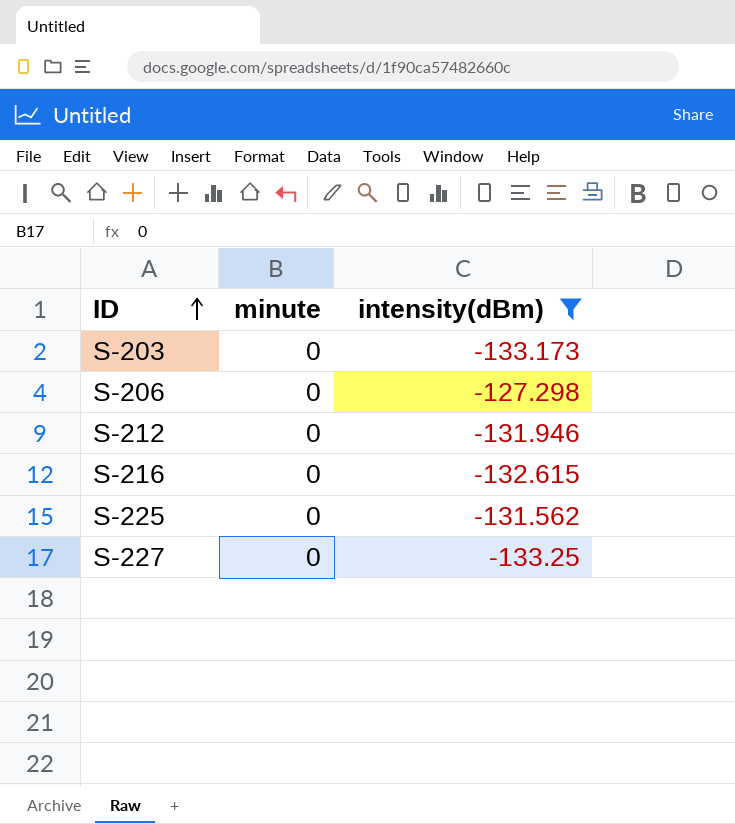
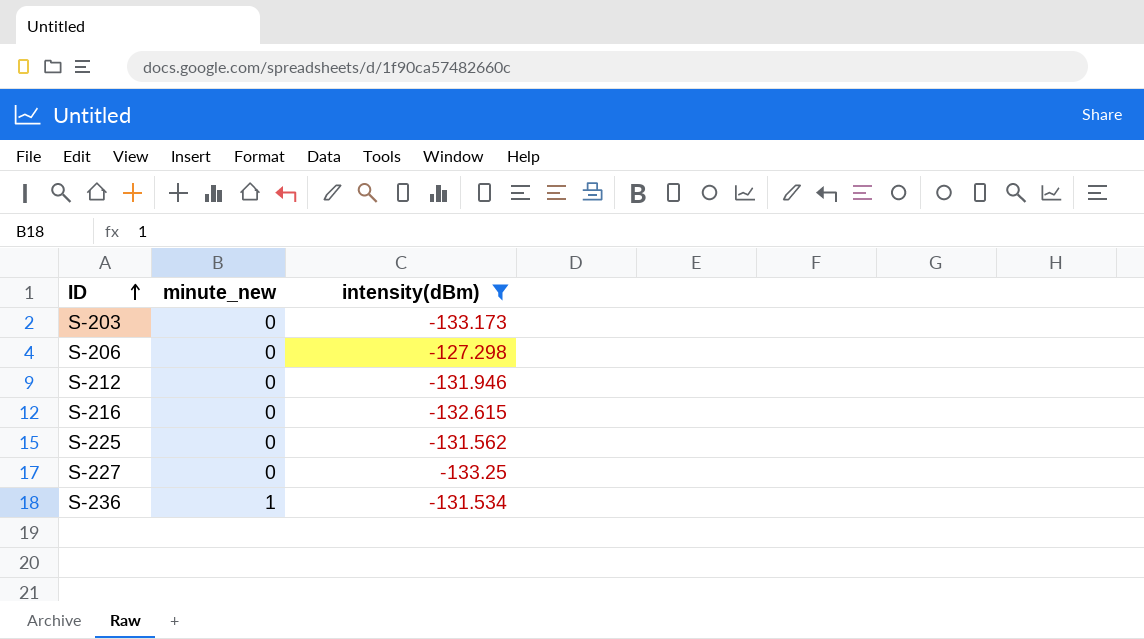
column name: minute -> minute_new
row S-236: none -> 1 | -131.534

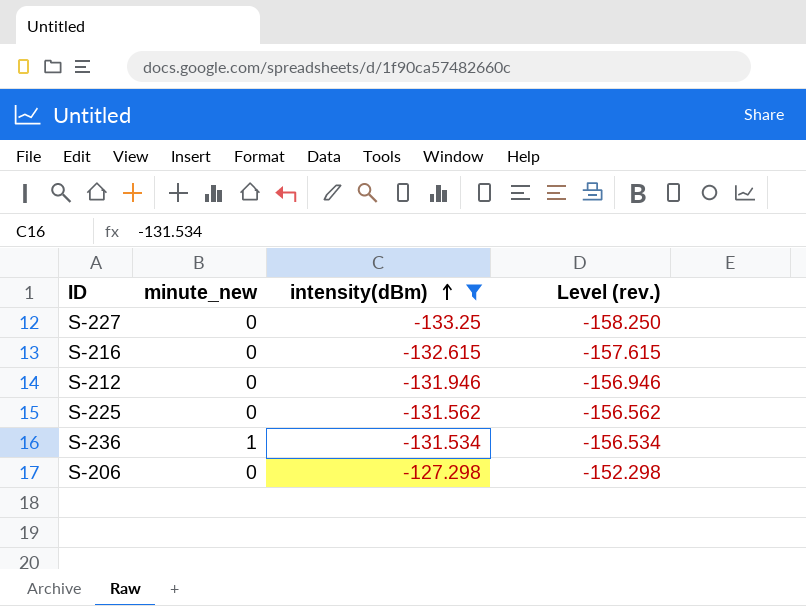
row order: ID ascending -> intensity(dBm) ascending
column Level (rev.) | formula: none -> [intensity(dBm)] - 25
row S-203: 0 | -133.173 -> none

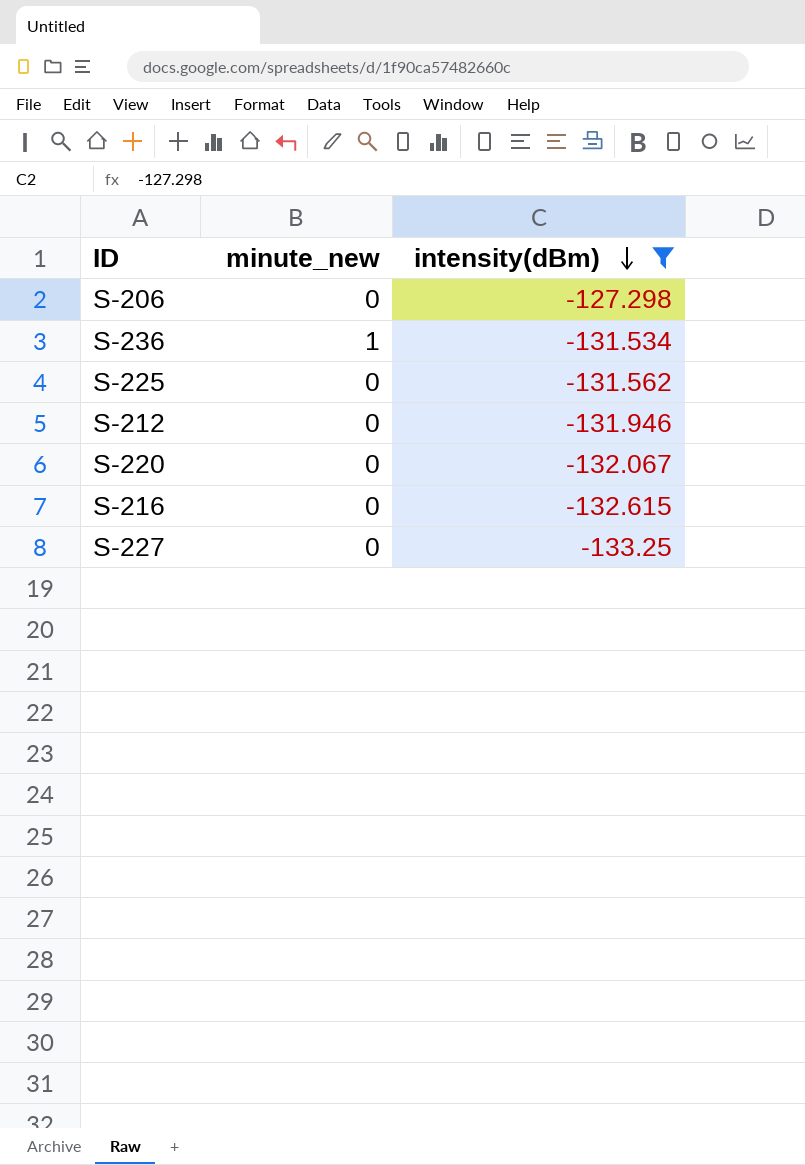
row order: intensity(dBm) ascending -> intensity(dBm) descending
column Level (rev.) | formula: [intensity(dBm)] - 25 -> none
row S-220: none -> 0 | -132.067

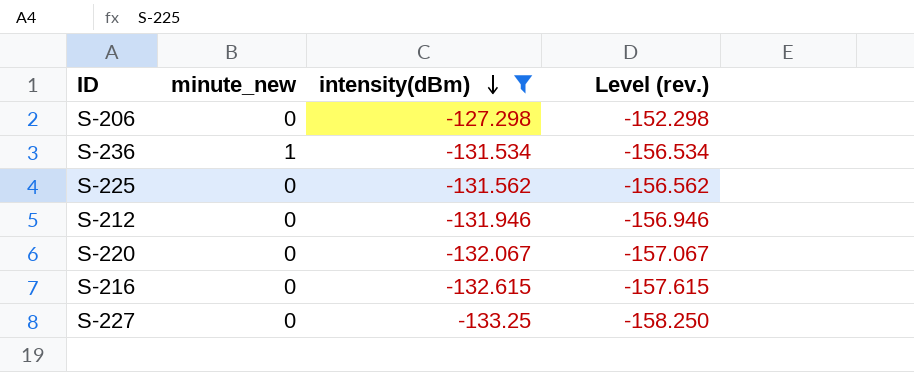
column Level (rev.) | formula: none -> [intensity(dBm)] - 25

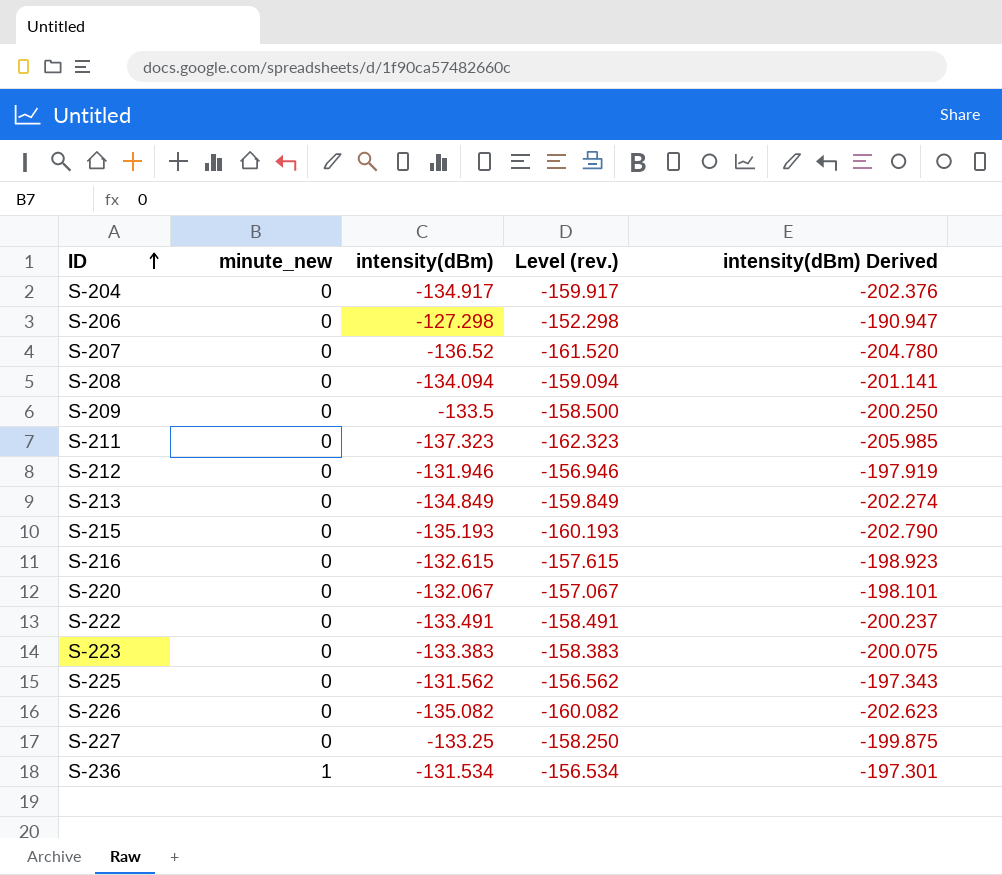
filter: intensity(dBm) >= -133.25 -> none
row order: intensity(dBm) descending -> ID ascending
column intensity(dBm) Derived | formula: none -> [intensity(dBm)] * 1.5

